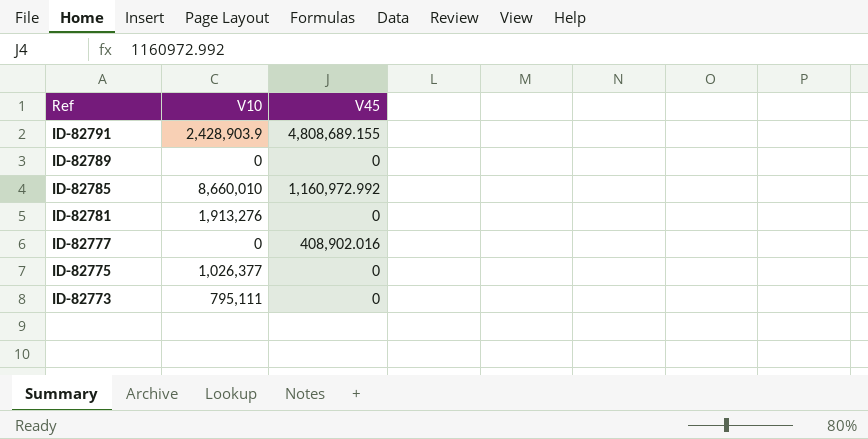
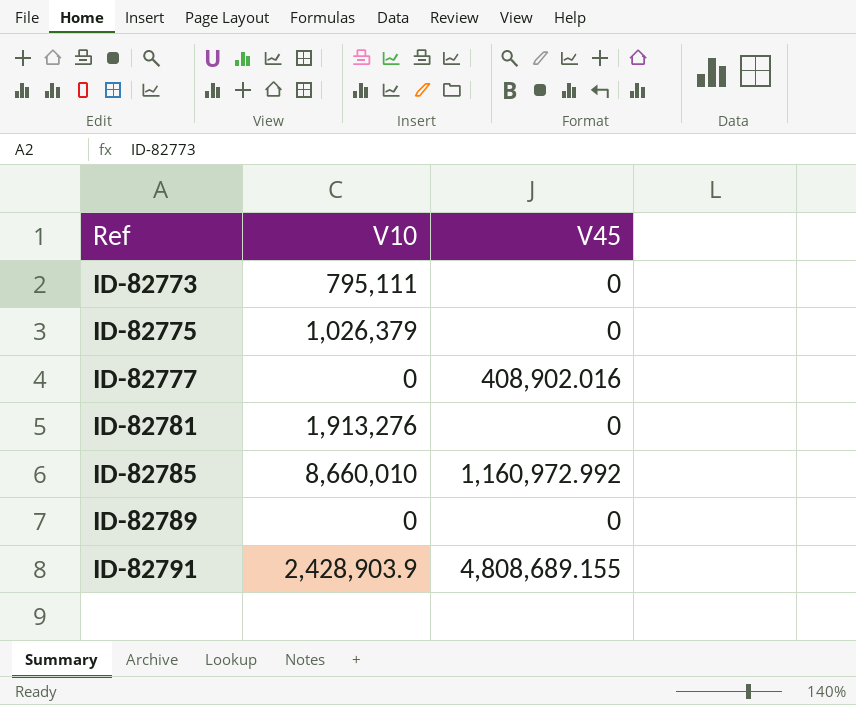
row order: Ref descending -> Ref ascending
ID-82775 | V10: 1,026,377 -> 1,026,379

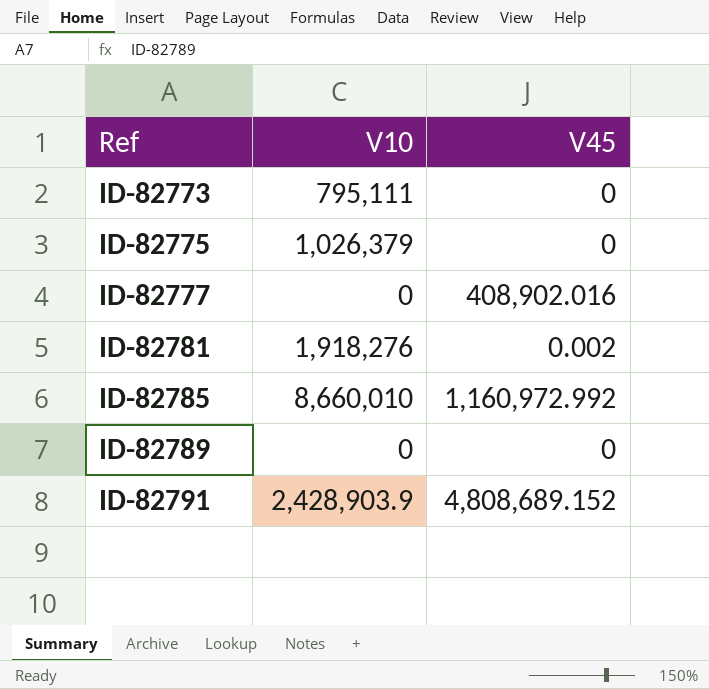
ID-82781 | V10: 1,913,276 -> 1,918,276
ID-82781 | V45: 0 -> 0.002
ID-82791 | V45: 4,808,689.155 -> 4,808,689.152

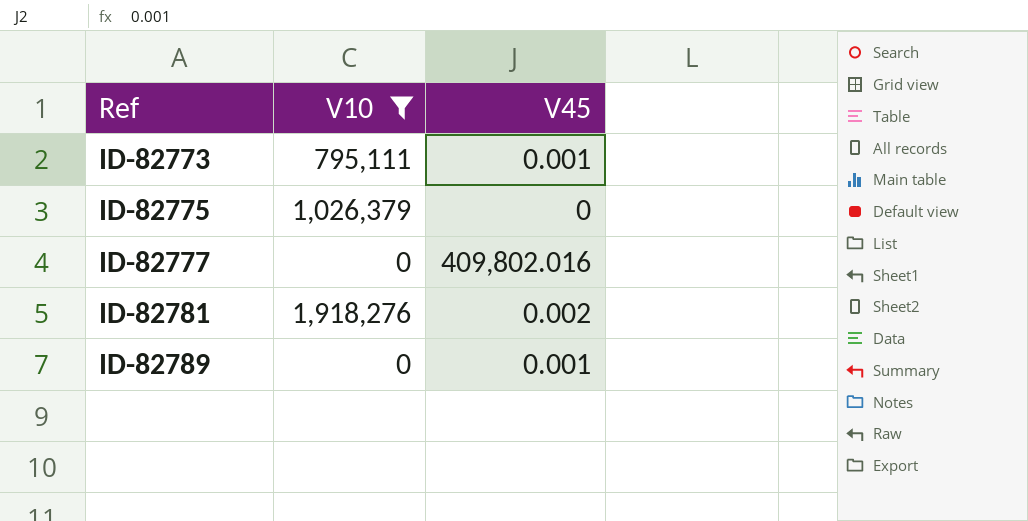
filter: none -> V10 <= 1,918,276
ID-82773 | V45: 0 -> 0.001
ID-82777 | V45: 408,902.016 -> 409,802.016
ID-82789 | V45: 0 -> 0.001

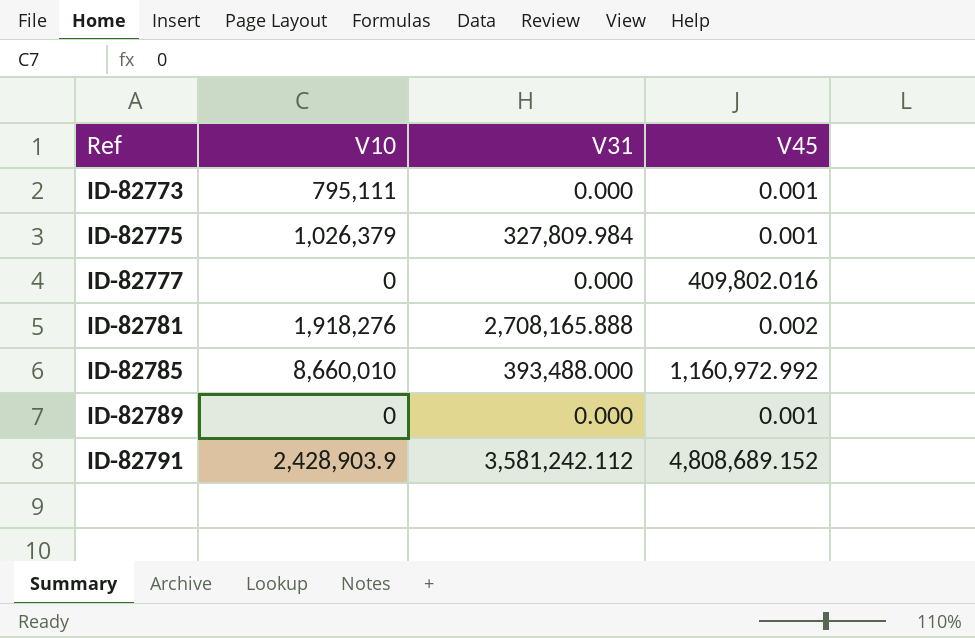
filter: V10 <= 1,918,276 -> none
column V31 | position: none -> 3
ID-82775 | V45: 0 -> 0.001

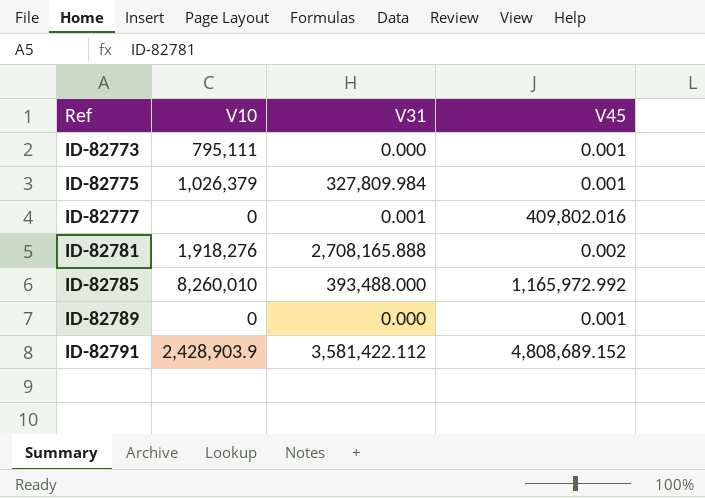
ID-82777 | V31: 0.000 -> 0.001
ID-82785 | V10: 8,660,010 -> 8,260,010
ID-82785 | V45: 1,160,972.992 -> 1,165,972.992
ID-82791 | V31: 3,581,242.112 -> 3,581,422.112

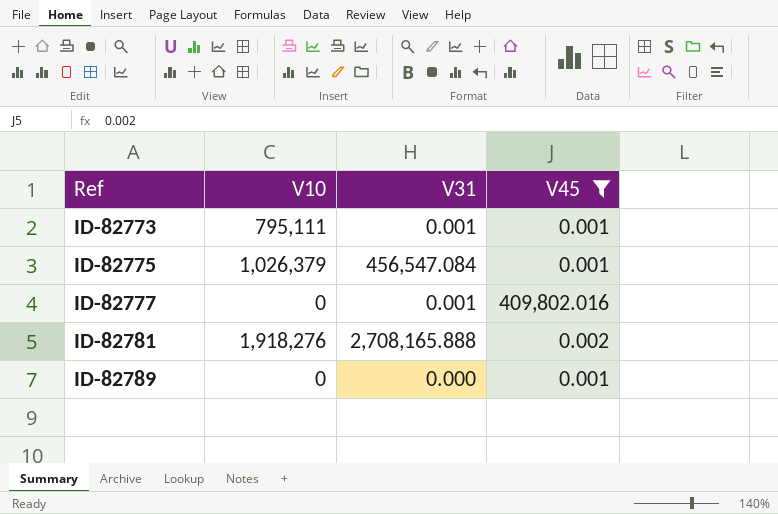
filter: none -> V45 <= 409,802.016
ID-82773 | V31: 0.000 -> 0.001
ID-82775 | V31: 327,809.984 -> 456,547.084

